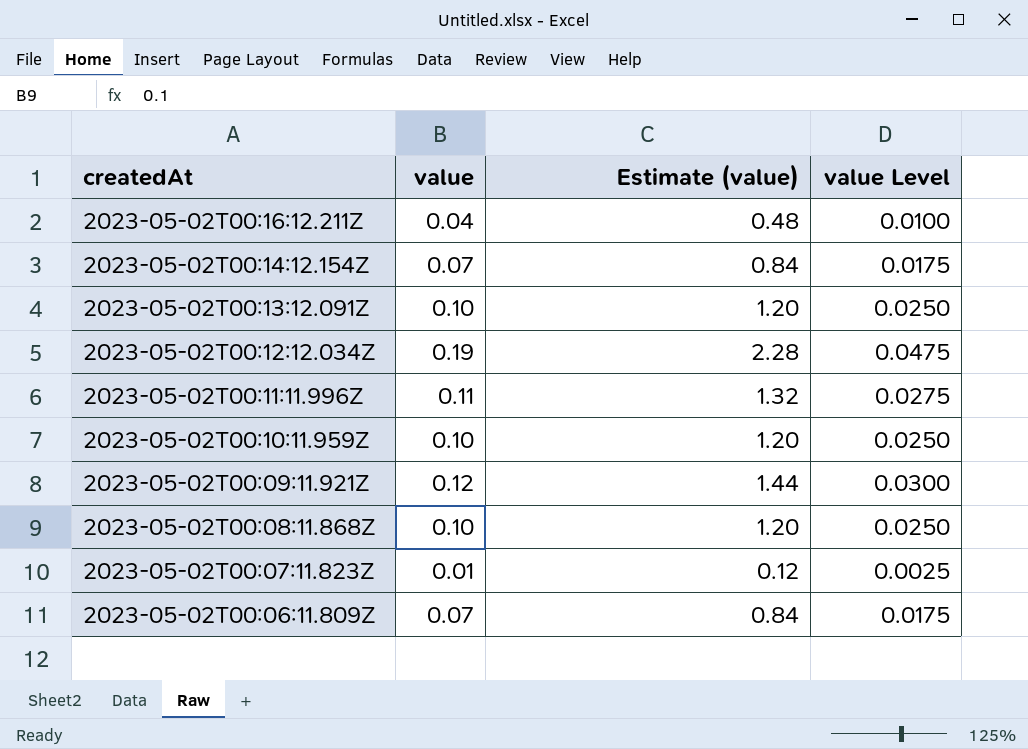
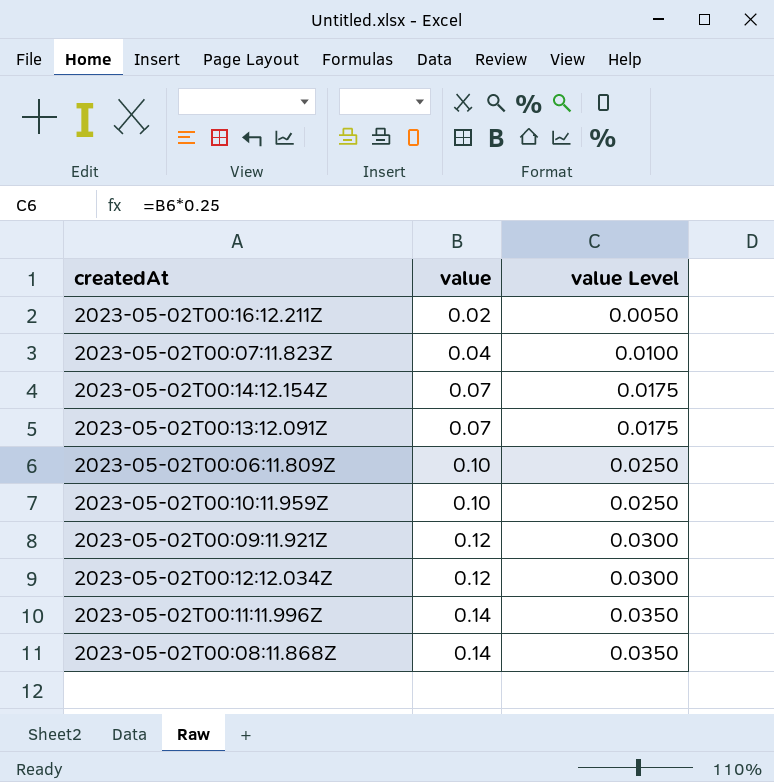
row order: createdAt descending -> value ascending
column Estimate (value) | formula: [value] * 12 -> none
2023-05-02T00:16:12.211Z | value: 0.04 -> 0.02
2023-05-02T00:16:12.211Z | value Level: 0.0100 -> 0.0050
2023-05-02T00:07:11.823Z | value: 0.01 -> 0.04
2023-05-02T00:07:11.823Z | value Level: 0.0025 -> 0.0100
2023-05-02T00:13:12.091Z | value: 0.10 -> 0.07
2023-05-02T00:13:12.091Z | value Level: 0.0250 -> 0.0175
2023-05-02T00:06:11.809Z | value: 0.07 -> 0.10
2023-05-02T00:06:11.809Z | value Level: 0.0175 -> 0.0250
2023-05-02T00:12:12.034Z | value: 0.19 -> 0.12
2023-05-02T00:12:12.034Z | value Level: 0.0475 -> 0.0300
2023-05-02T00:11:11.996Z | value: 0.11 -> 0.14
2023-05-02T00:11:11.996Z | value Level: 0.0275 -> 0.0350
2023-05-02T00:08:11.868Z | value: 0.10 -> 0.14
2023-05-02T00:08:11.868Z | value Level: 0.0250 -> 0.0350

